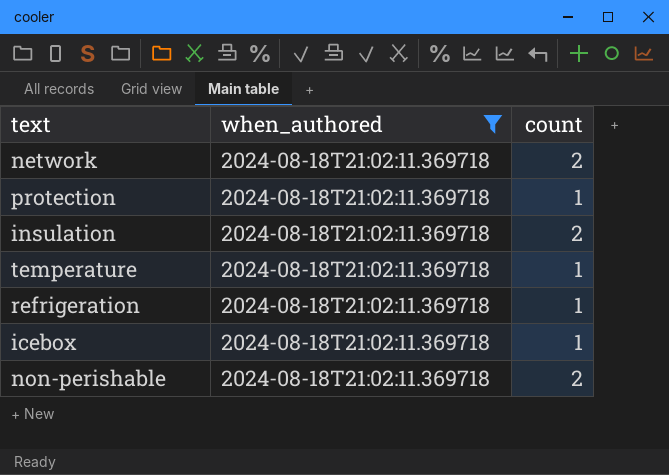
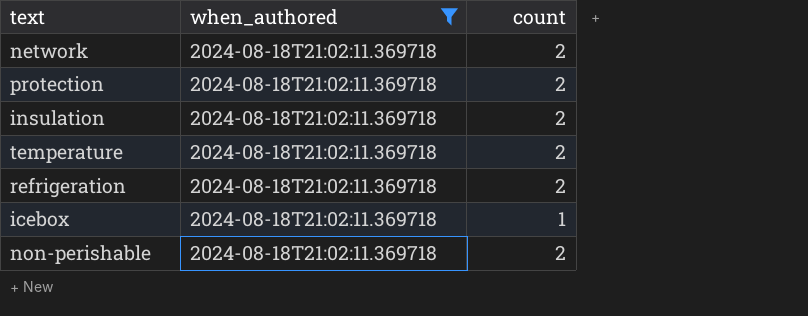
protection | count: 1 -> 2
temperature | count: 1 -> 2
refrigeration | count: 1 -> 2

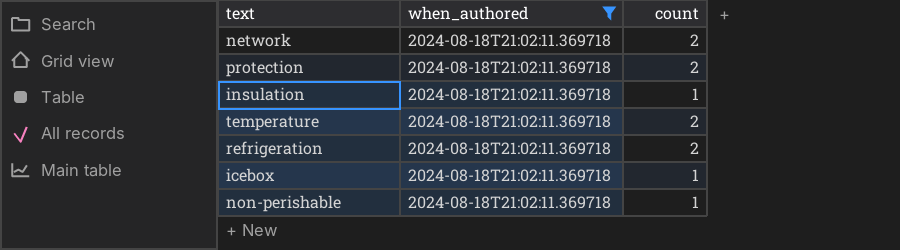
insulation | count: 2 -> 1
non-perishable | count: 2 -> 1

